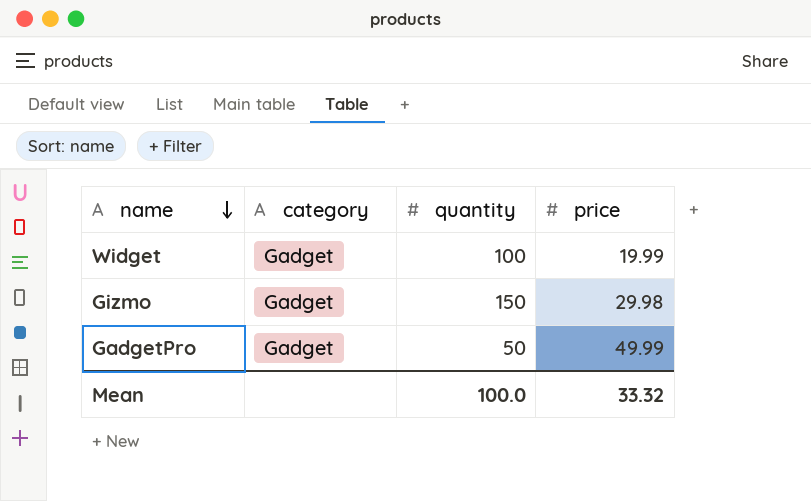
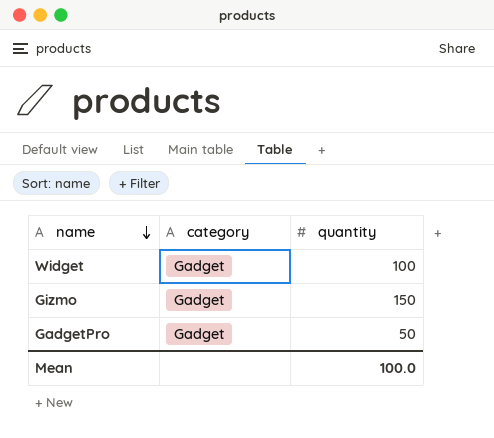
column price | position: 4 -> none

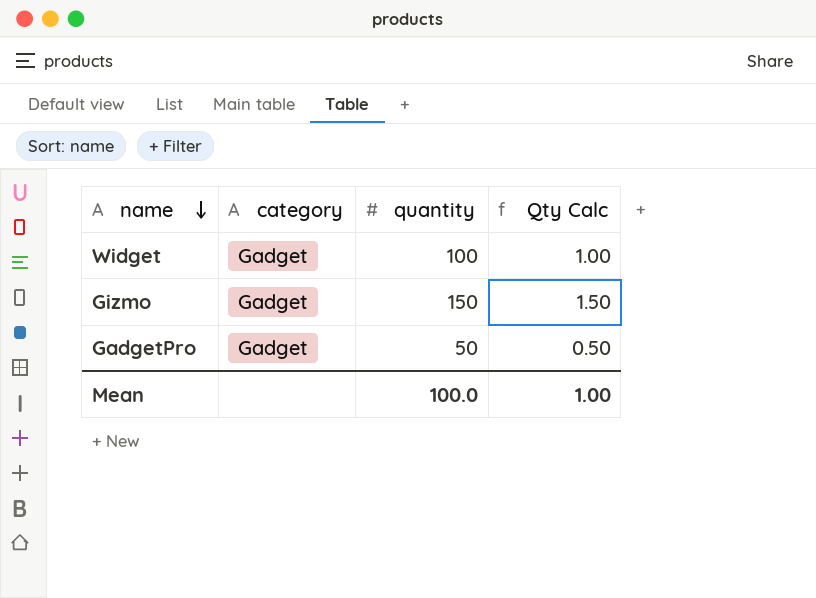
column Qty Calc | formula: none -> [quantity] * 0.01

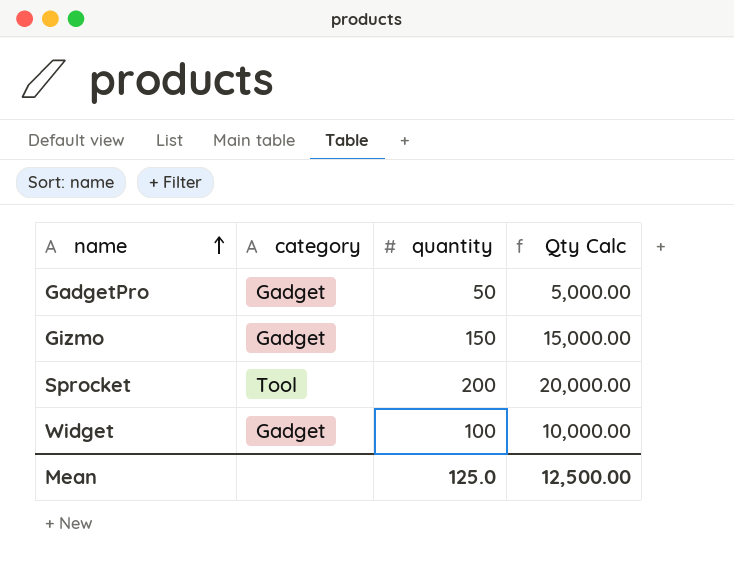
row order: name descending -> name ascending
column Qty Calc | formula: [quantity] * 0.01 -> [quantity] * 100
row Sprocket: none -> Tool | 200 | 20,000.00
Mean | quantity: 100.0 -> 125.0
Mean | Qty Calc: 1.00 -> 12,500.00

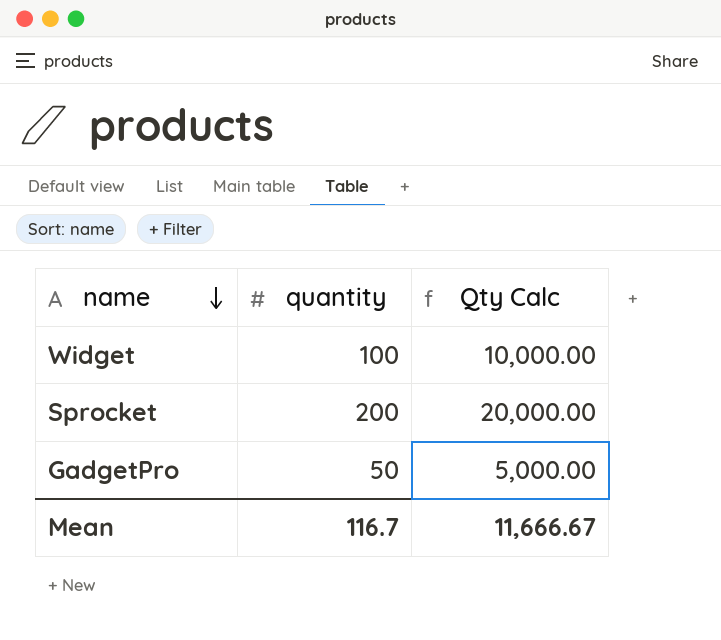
row order: name ascending -> name descending
column category | position: 2 -> none
row Gizmo: Gadget | 150 | 15,000.00 -> none
Mean | quantity: 125.0 -> 116.7
Mean | Qty Calc: 12,500.00 -> 11,666.67

